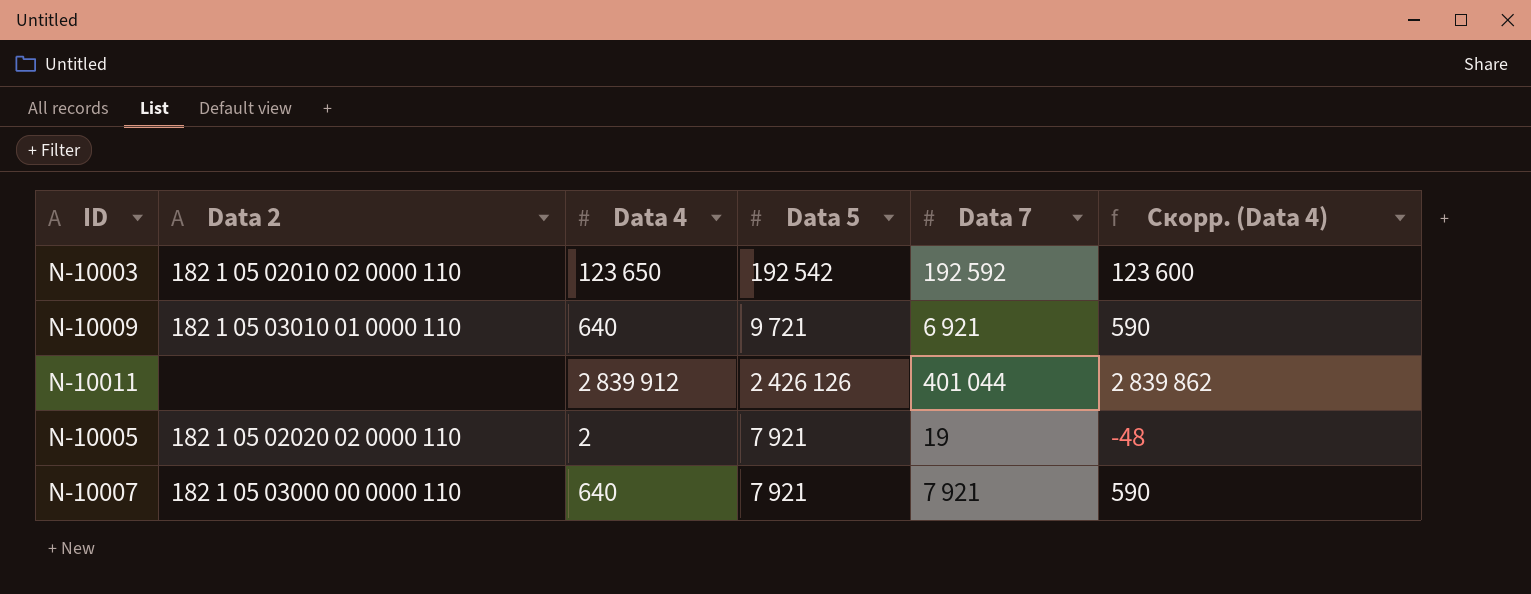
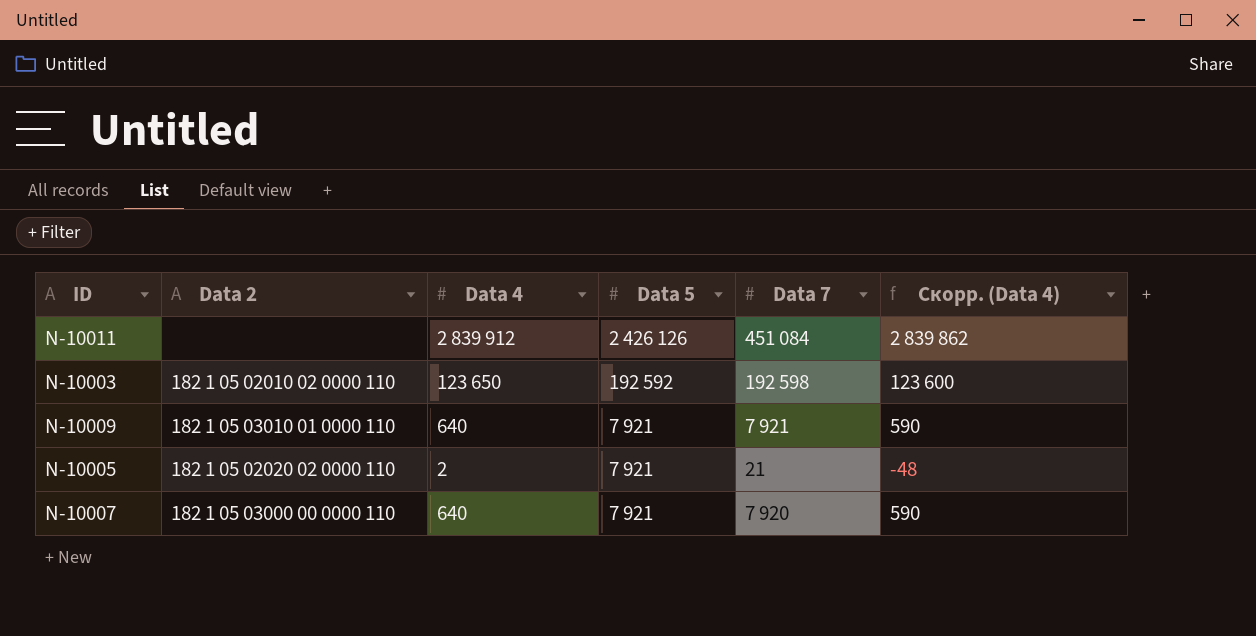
row order: none -> Data 5 descending
N-10011 | Data 7: 401 044 -> 451 084
N-10003 | Data 5: 192 542 -> 192 592
N-10003 | Data 7: 192 592 -> 192 598
N-10009 | Data 5: 9 721 -> 7 921
N-10009 | Data 7: 6 921 -> 7 921
N-10005 | Data 7: 19 -> 21
N-10007 | Data 7: 7 921 -> 7 920

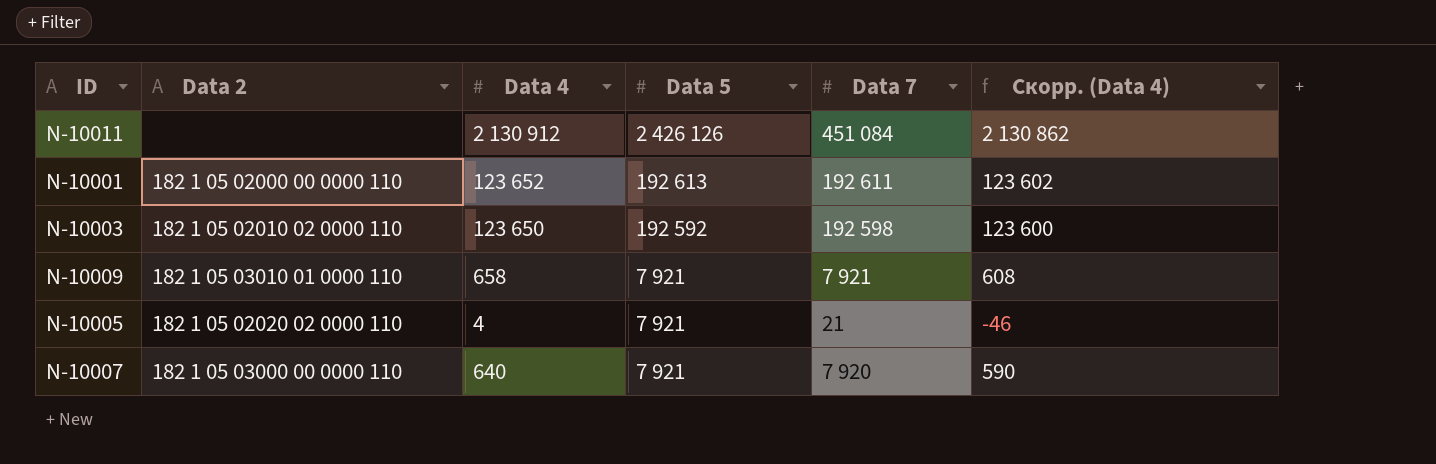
N-10011 | Data 4: 2 839 912 -> 2 130 912
N-10011 | Скорр. (Data 4): 2 839 862 -> 2 130 862
row N-10001: none -> 182 1 05 02000 00 0000 110 | 123 652 | 192 613 | 192 611 | 123 602
N-10009 | Data 4: 640 -> 658
N-10009 | Скорр. (Data 4): 590 -> 608
N-10005 | Data 4: 2 -> 4
N-10005 | Скорр. (Data 4): -48 -> -46

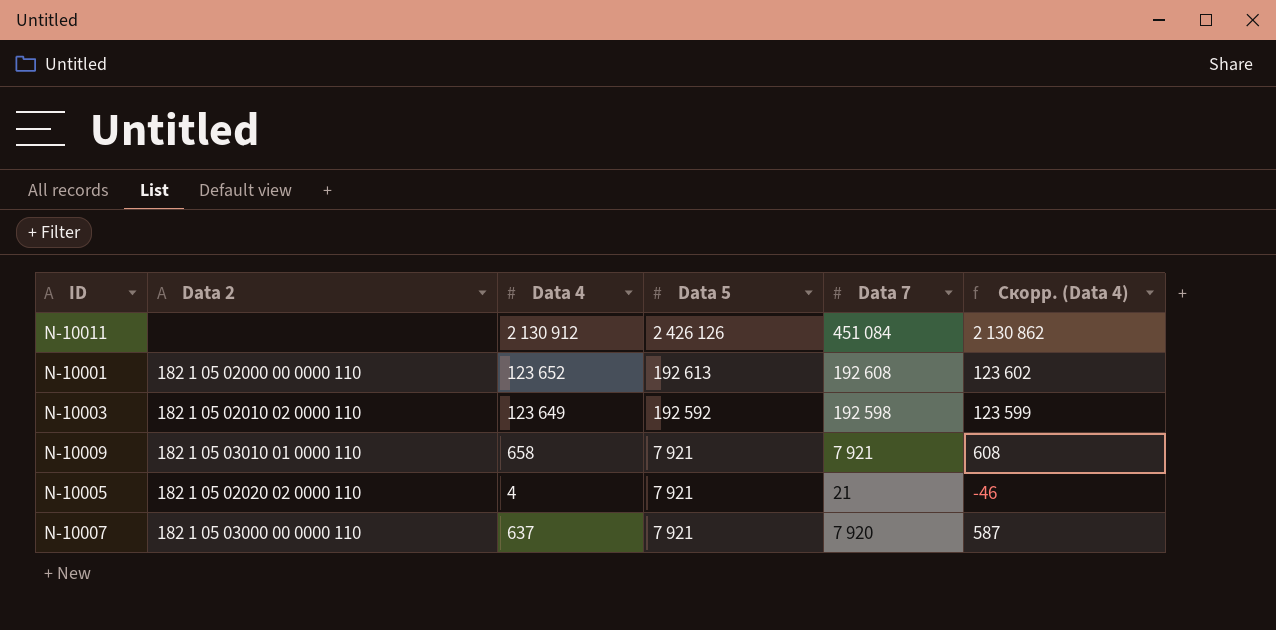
N-10001 | Data 7: 192 611 -> 192 608
N-10003 | Data 4: 123 650 -> 123 649
N-10003 | Скорр. (Data 4): 123 600 -> 123 599
N-10007 | Data 4: 640 -> 637
N-10007 | Скорр. (Data 4): 590 -> 587

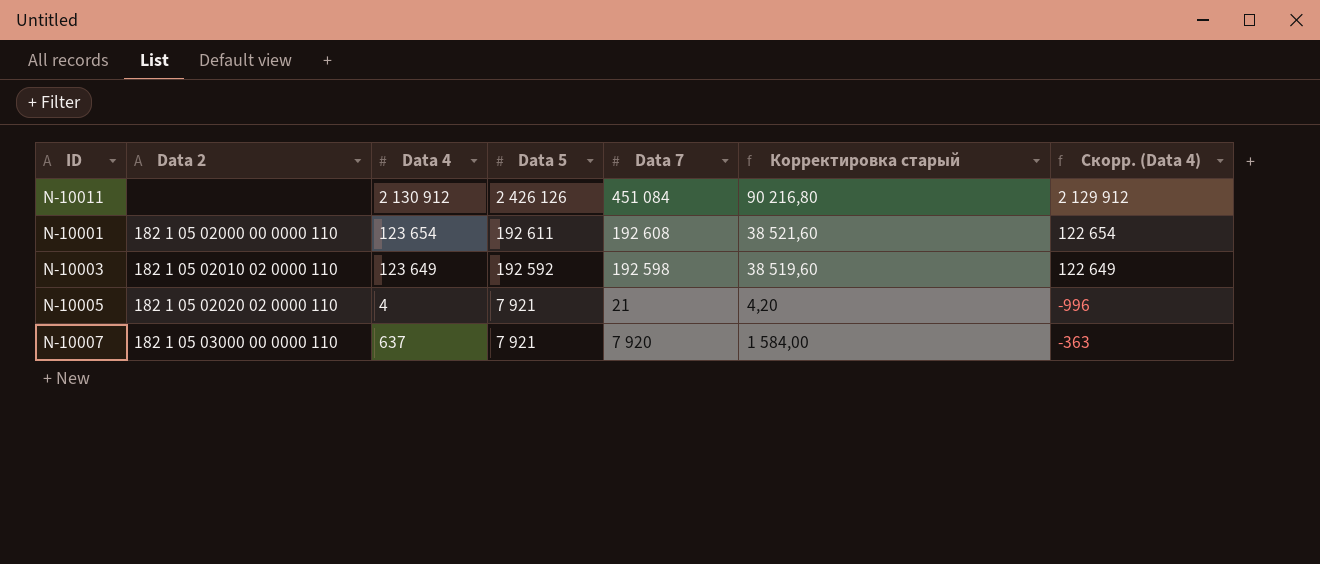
column Корректировка старый | formula: none -> [Data 7] * 0,2
column Скорр. (Data 4) | formula: [Data 4] - 50 -> [Data 4] - 1000
row N-10009: 182 1 05 03010 01 0000 110 | 658 | 7 921 | 7 921 | 608 -> none
N-10001 | Data 4: 123 652 -> 123 654
N-10001 | Data 5: 192 613 -> 192 611

